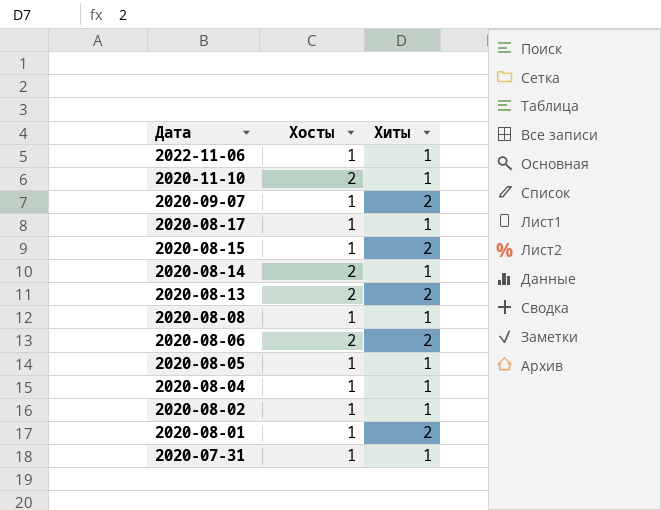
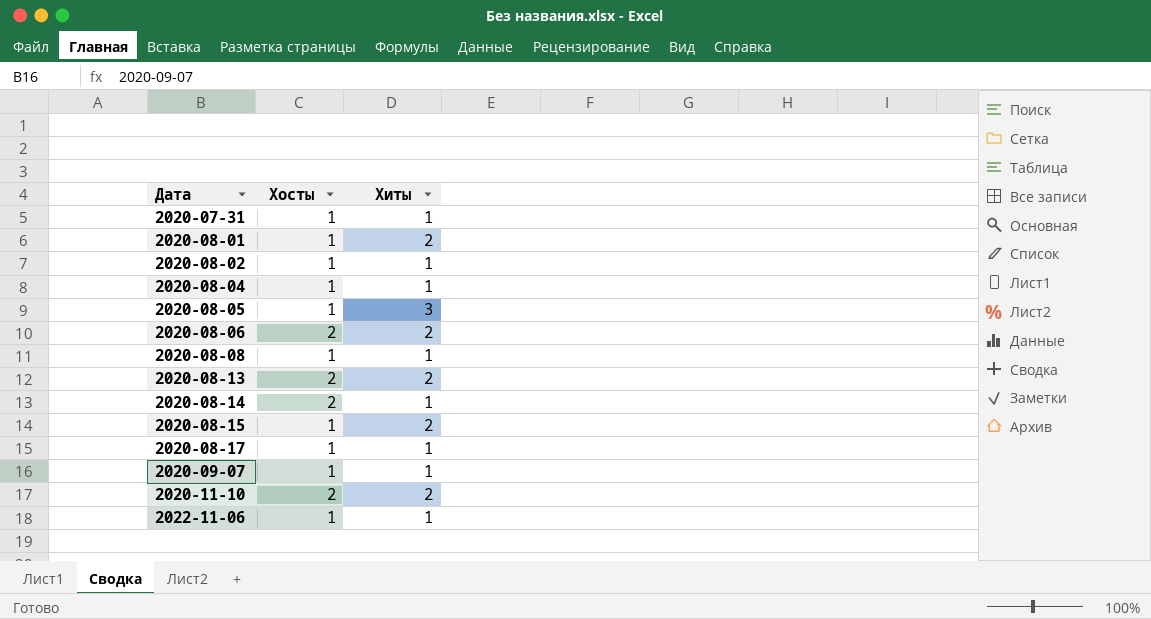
row order: Дата descending -> Дата ascending
2020-08-05 | Хиты: 1 -> 3
2020-09-07 | Хиты: 2 -> 1
2020-11-10 | Хиты: 1 -> 2

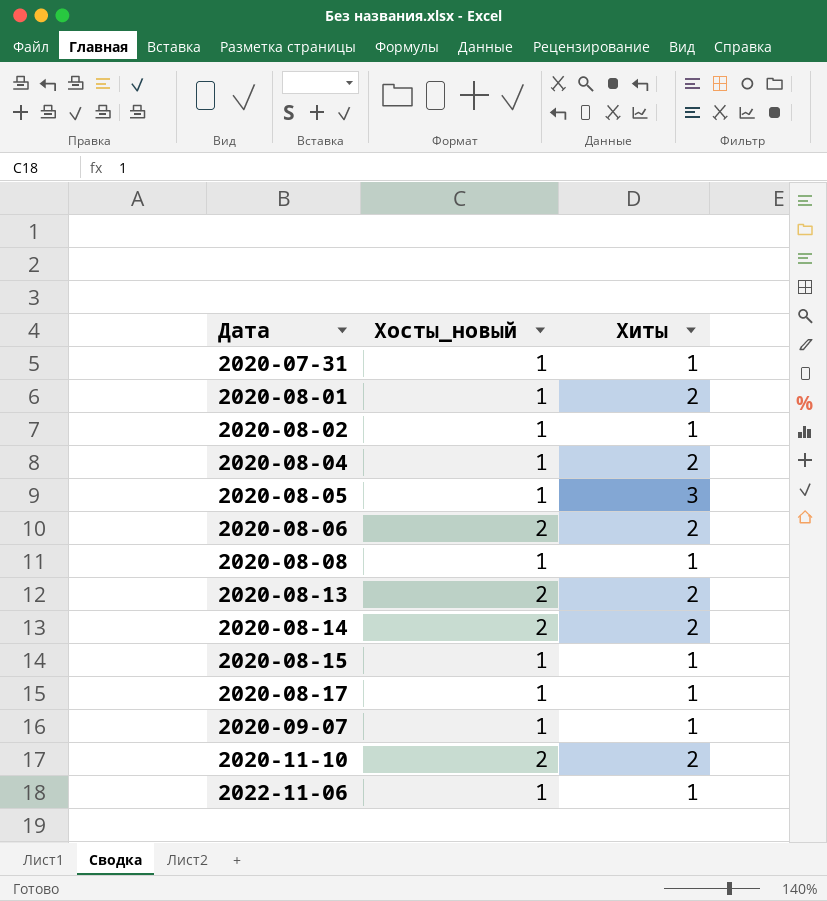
column name: Хосты -> Хосты_новый
2020-08-04 | Хиты: 1 -> 2
2020-08-14 | Хиты: 1 -> 2
2020-08-15 | Хиты: 2 -> 1

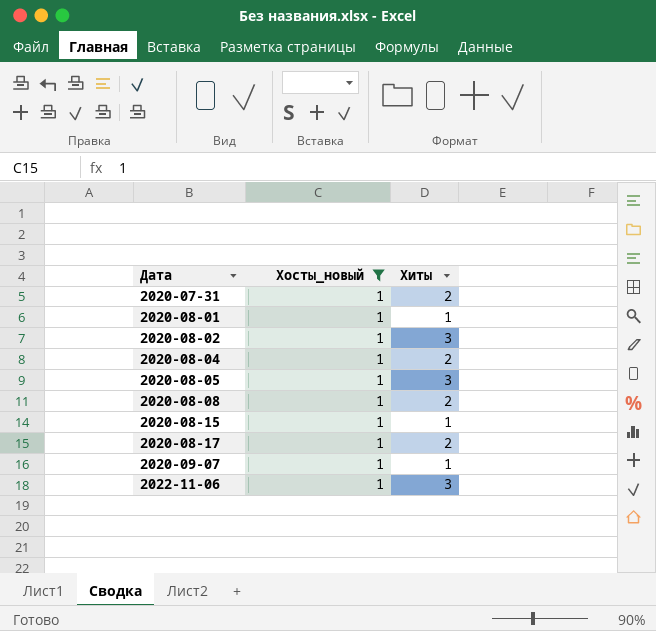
filter: none -> Хосты_новый = 1
2020-07-31 | Хиты: 1 -> 2
2020-08-01 | Хиты: 2 -> 1
2020-08-02 | Хиты: 1 -> 3
2020-08-08 | Хиты: 1 -> 2
2020-08-17 | Хиты: 1 -> 2
2022-11-06 | Хиты: 1 -> 3

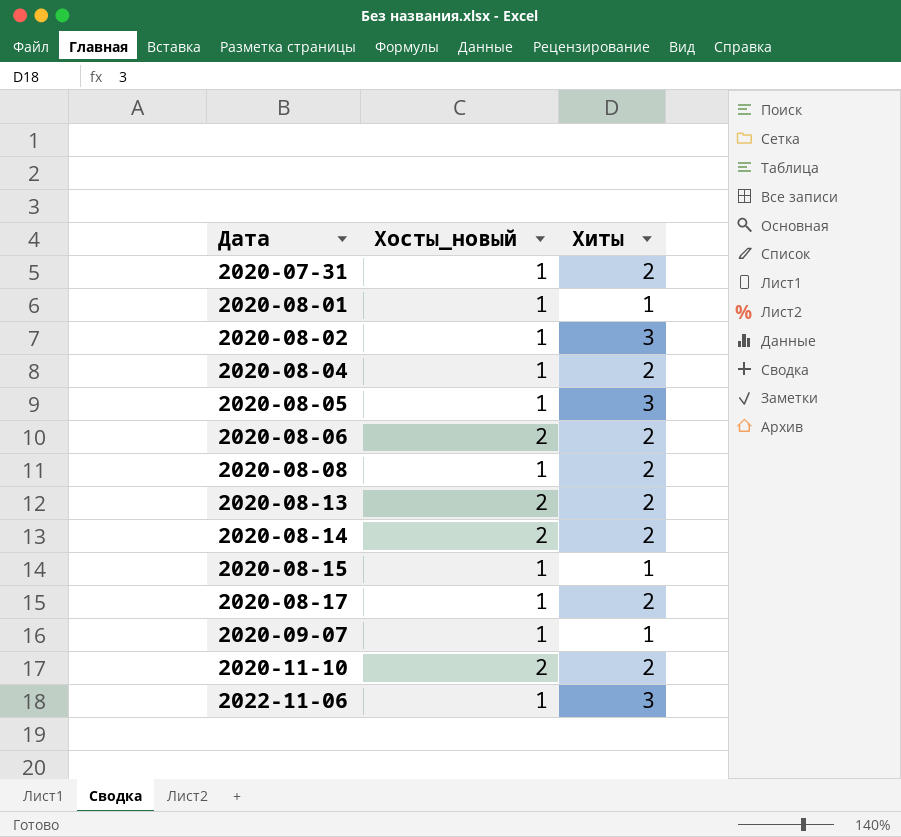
filter: Хосты_новый = 1 -> none

